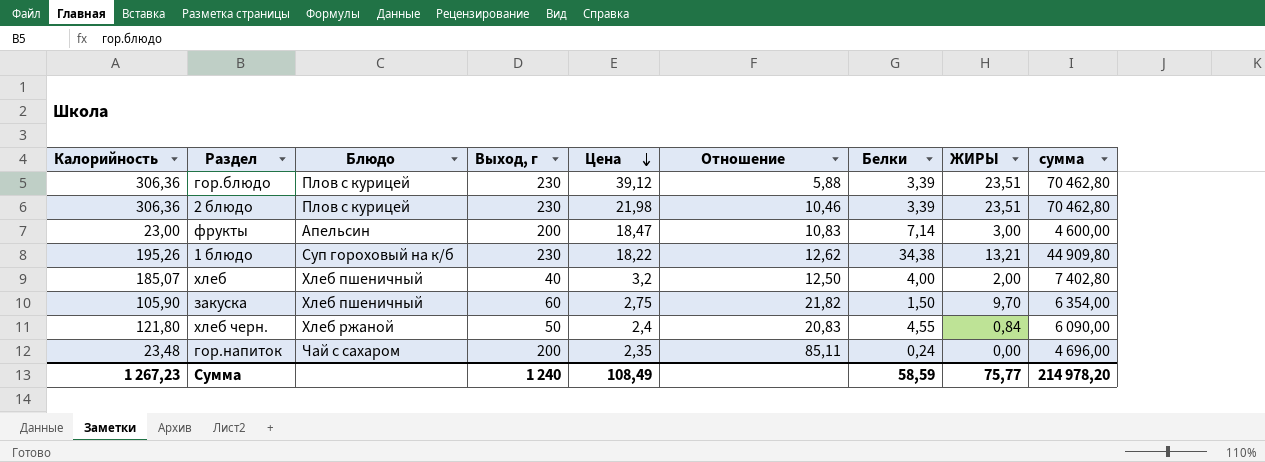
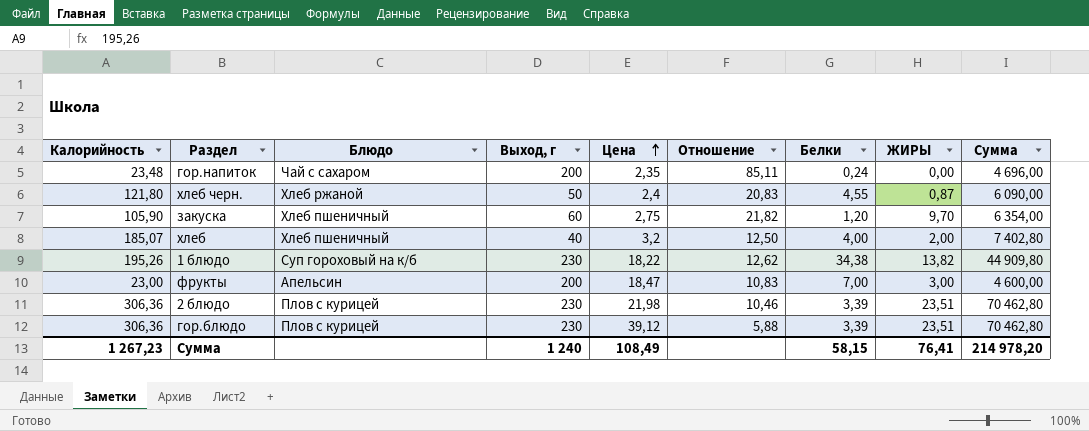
row order: Цена descending -> Цена ascending
column name: сумма -> Сумма
хлеб черн. | ЖИРЫ: 0,84 -> 0,87
закуска | Белки: 1,50 -> 1,20
1 блюдо | ЖИРЫ: 13,21 -> 13,82
фрукты | Белки: 7,14 -> 7,00
Сумма | Белки: 58,59 -> 58,15
Сумма | ЖИРЫ: 75,77 -> 76,41

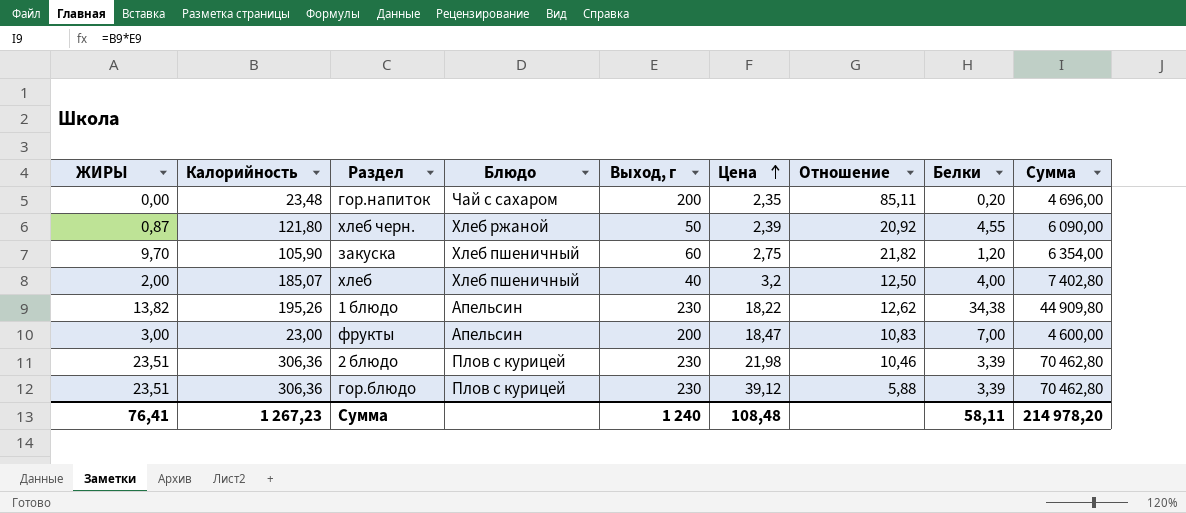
column ЖИРЫ | position: 8 -> 1
гор.напиток | Белки: 0,24 -> 0,20
хлеб черн. | Цена: 2,4 -> 2,39
хлеб черн. | Отношение: 20,83 -> 20,92
1 блюдо | Блюдо: Суп гороховый на к/б -> Апельсин
Сумма | Цена: 108,49 -> 108,48
Сумма | Белки: 58,15 -> 58,11

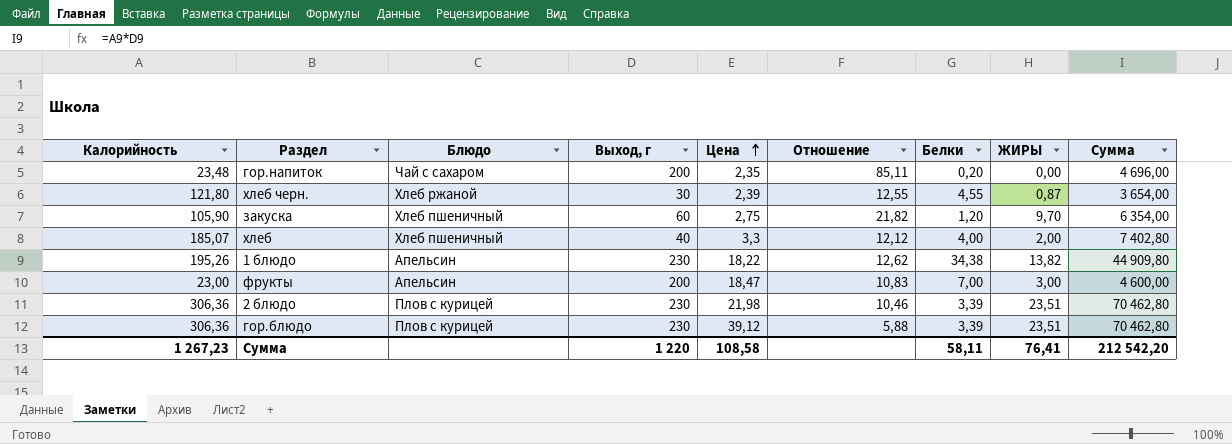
column ЖИРЫ | position: 1 -> 8
хлеб черн. | Выход, г: 50 -> 30
хлеб черн. | Отношение: 20,92 -> 12,55
хлеб черн. | Сумма: 6 090,00 -> 3 654,00
хлеб | Цена: 3,2 -> 3,3
хлеб | Отношение: 12,50 -> 12,12
Сумма | Выход, г: 1 240 -> 1 220
Сумма | Цена: 108,48 -> 108,58
Сумма | Сумма: 214 978,20 -> 212 542,20

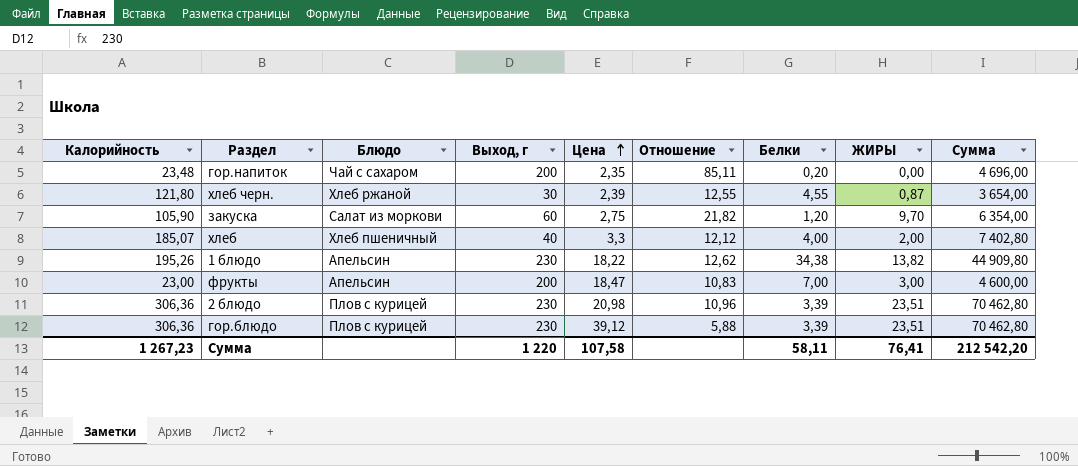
закуска | Блюдо: Хлеб пшеничный -> Салат из моркови
2 блюдо | Цена: 21,98 -> 20,98
2 блюдо | Отношение: 10,46 -> 10,96
Сумма | Цена: 108,58 -> 107,58

